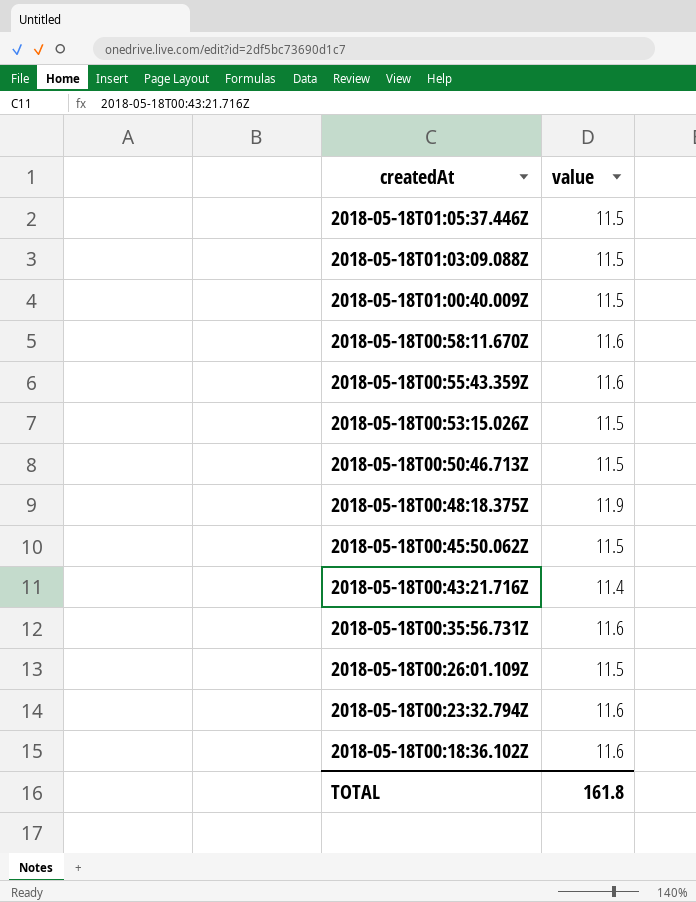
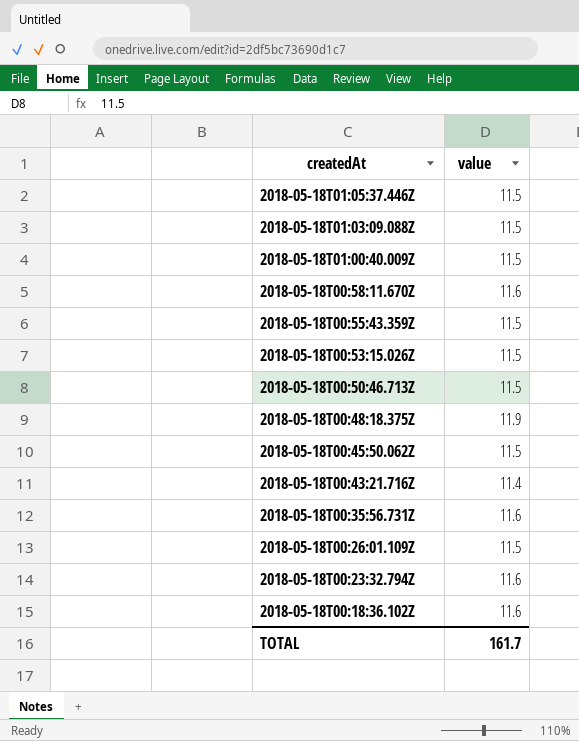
2018-05-18T00:55:43.359Z | value: 11.6 -> 11.5
TOTAL | value: 161.8 -> 161.7

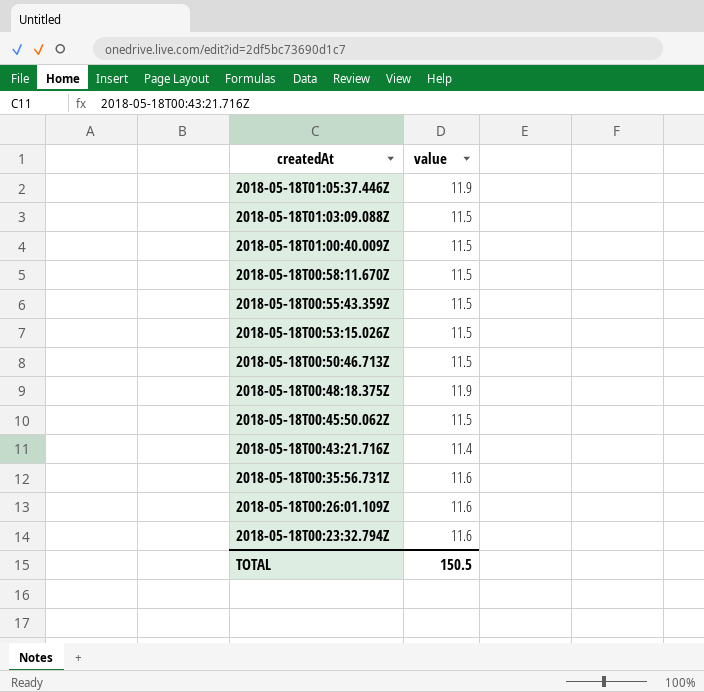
row 2018-05-18T00:18:36.102Z: 11.6 -> none
2018-05-18T01:05:37.446Z | value: 11.5 -> 11.9
2018-05-18T00:58:11.670Z | value: 11.6 -> 11.5
2018-05-18T00:26:01.109Z | value: 11.5 -> 11.6
TOTAL | value: 161.7 -> 150.5

